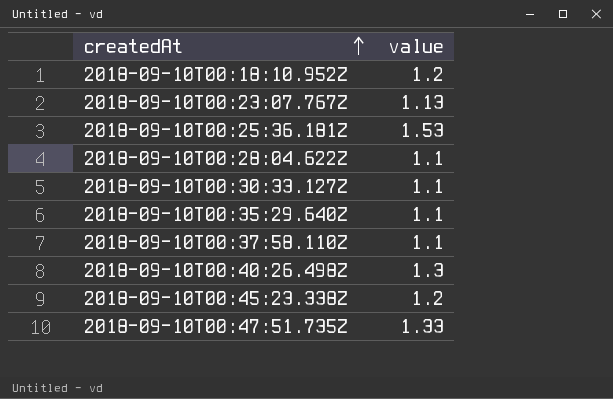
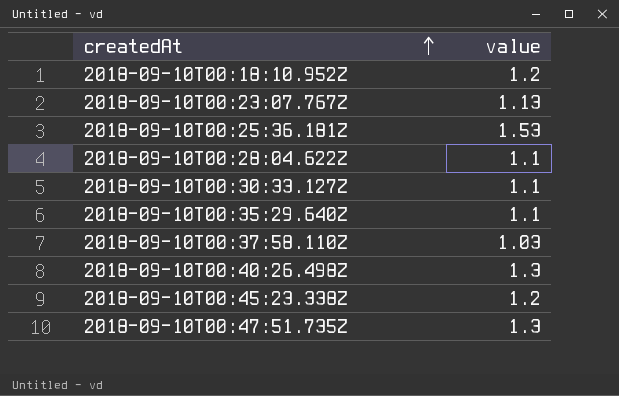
2018-09-10T00:37:58.110Z | value: 1.1 -> 1.03
2018-09-10T00:47:51.735Z | value: 1.33 -> 1.3

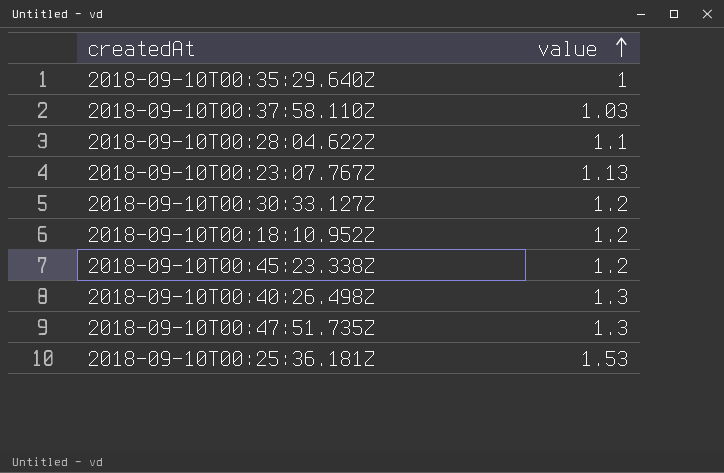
row order: createdAt ascending -> value ascending
2018-09-10T00:35:29.640Z | value: 1.1 -> 1
2018-09-10T00:30:33.127Z | value: 1.1 -> 1.2

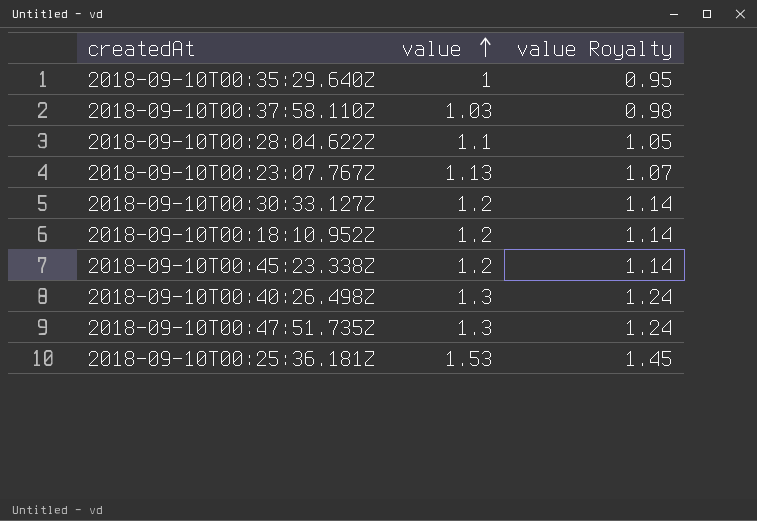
column value Royalty | formula: none -> [value] * 0.95

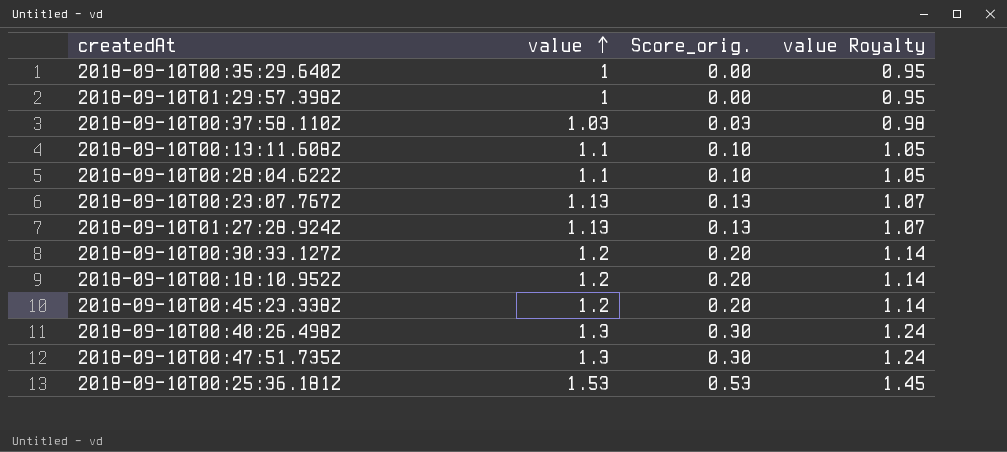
column Score_orig. | formula: none -> [value] - 1
row 2018-09-10T01:29:57.398Z: none -> 1 | 0.00 | 0.95
row 2018-09-10T00:13:11.608Z: none -> 1.1 | 0.10 | 1.05
row 2018-09-10T01:27:28.924Z: none -> 1.13 | 0.13 | 1.07

